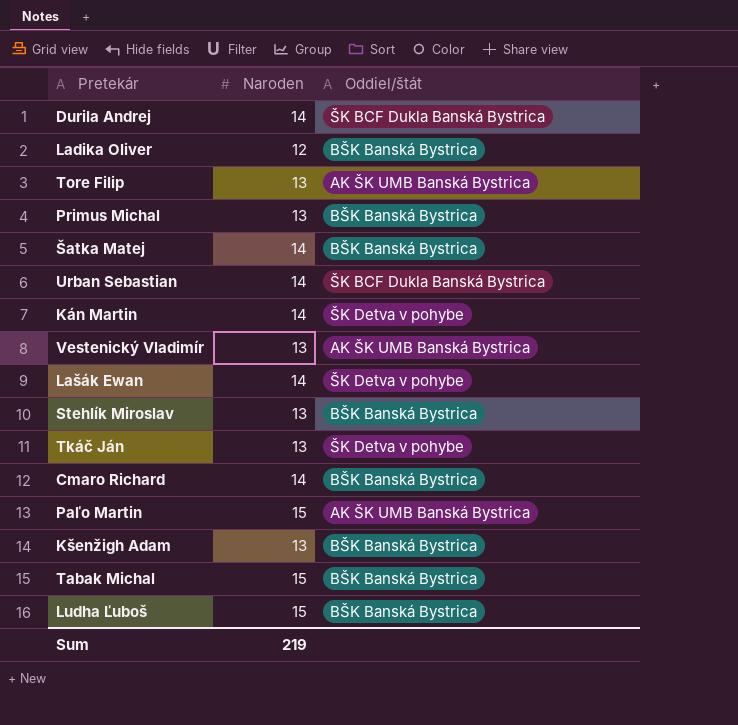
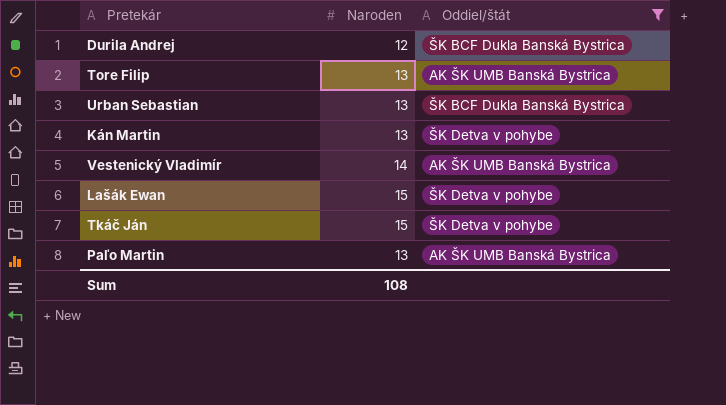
filter: none -> Oddiel/štát != BŠK Banská Bystrica
Durila Andrej | Naroden: 14 -> 12
Urban Sebastian | Naroden: 14 -> 13
Kán Martin | Naroden: 14 -> 13
Vestenický Vladimír | Naroden: 13 -> 14
Lašák Ewan | Naroden: 14 -> 15
Tkáč Ján | Naroden: 13 -> 15
Paľo Martin | Naroden: 15 -> 13
Sum | Naroden: 219 -> 108

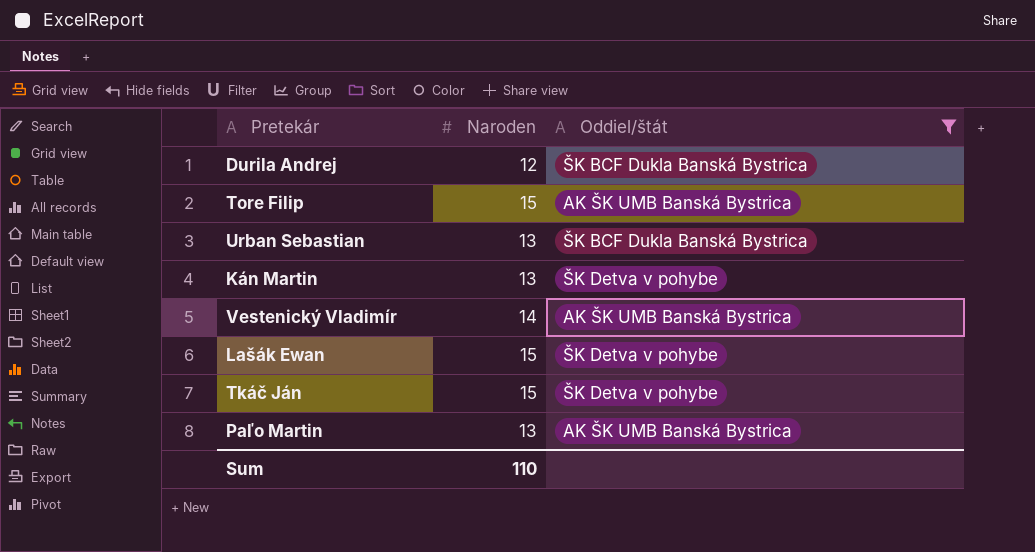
Tore Filip | Naroden: 13 -> 15
Sum | Naroden: 108 -> 110

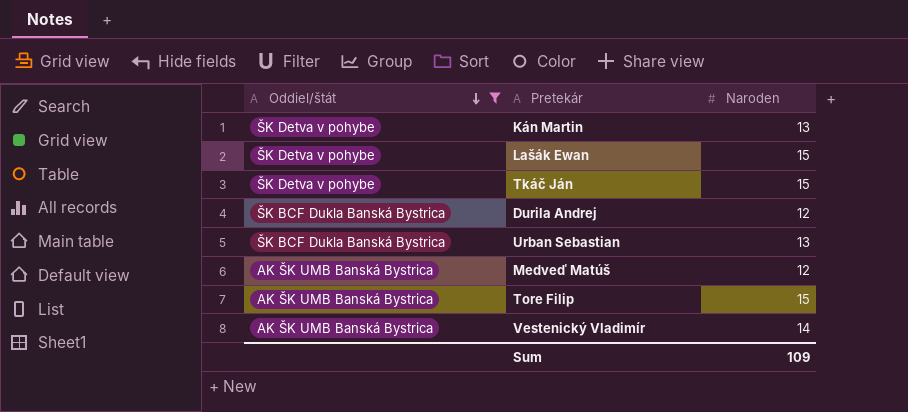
row order: none -> Oddiel/štát descending
column Oddiel/štát | position: 3 -> 1
row Paľo Martin: 13 | AK ŠK UMB Banská Bystrica -> none
row Medveď Matúš: none -> AK ŠK UMB Banská Bystrica | 12
Sum | Naroden: 110 -> 109

